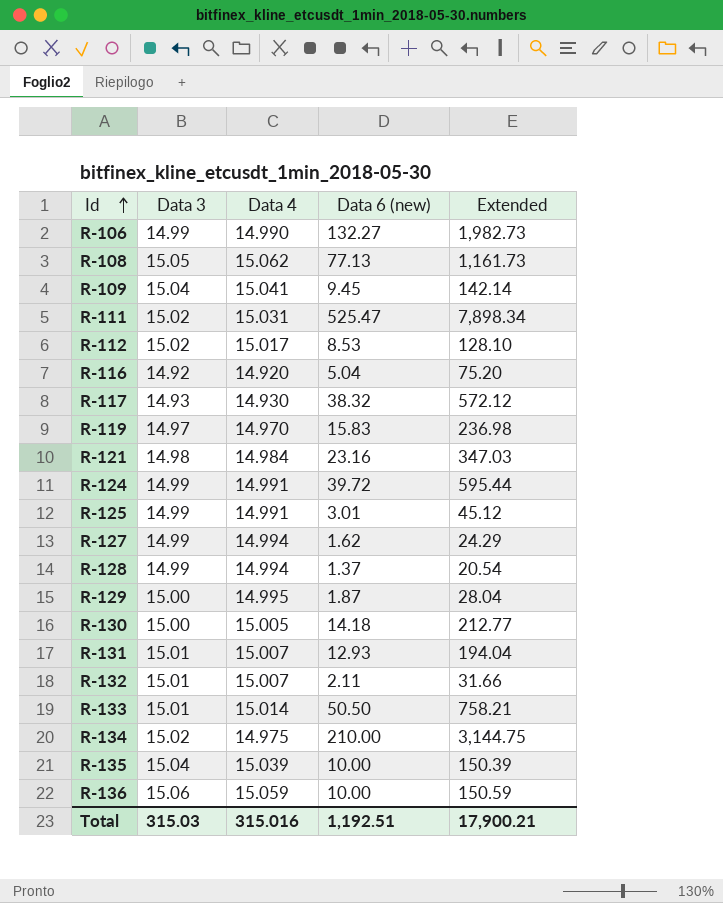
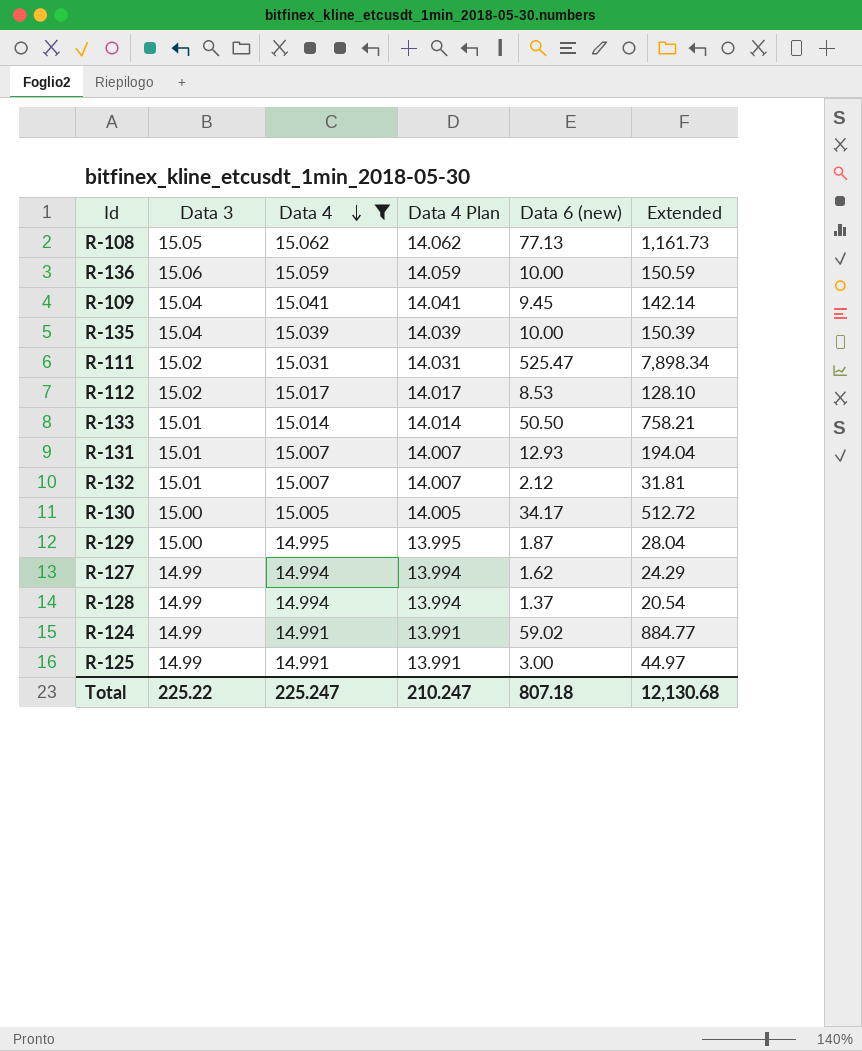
filter: none -> Data 4 >= 14.991
row order: Id ascending -> Data 4 descending
column Data 4 Plan | formula: none -> [Data 4] - 1
R-132 | Data 6 (new): 2.11 -> 2.12
R-132 | Extended: 31.66 -> 31.81
R-130 | Data 6 (new): 14.18 -> 34.17
R-130 | Extended: 212.77 -> 512.72
R-124 | Data 6 (new): 39.72 -> 59.02
R-124 | Extended: 595.44 -> 884.77
R-125 | Data 6 (new): 3.01 -> 3.00
R-125 | Extended: 45.12 -> 44.97
Total | Data 3: 315.03 -> 225.22
Total | Data 4: 315.016 -> 225.247
Total | Data 6 (new): 1,192.51 -> 807.18
Total | Extended: 17,900.21 -> 12,130.68

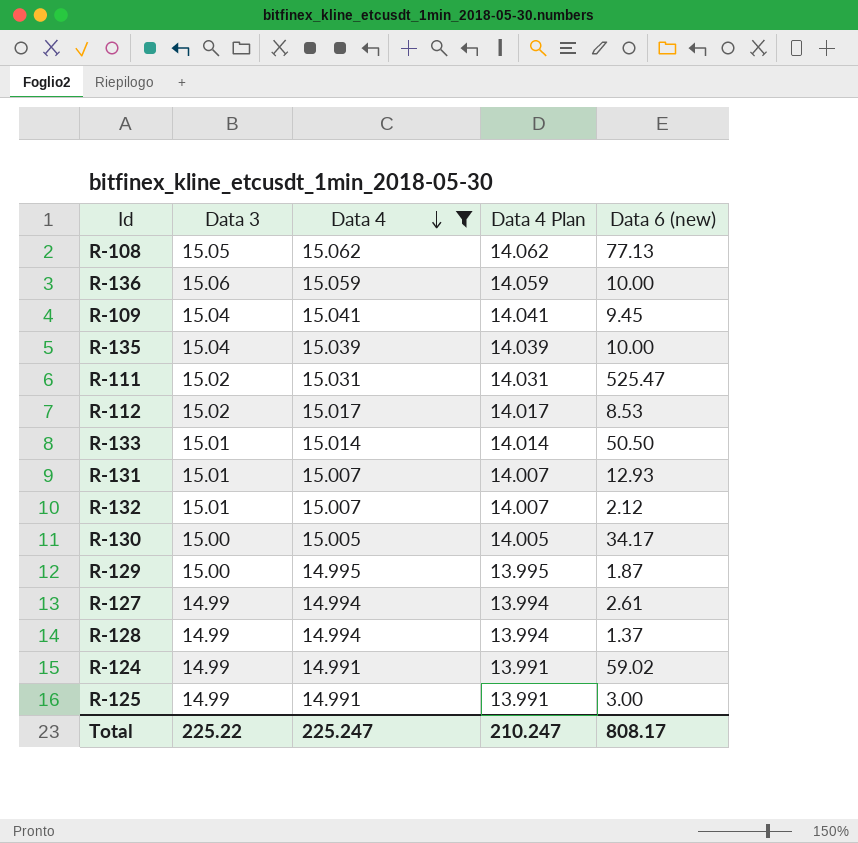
column Extended | formula: [Data 4] * [Data 6 (new)] -> none
R-127 | Data 6 (new): 1.62 -> 2.61
Total | Data 6 (new): 807.18 -> 808.17

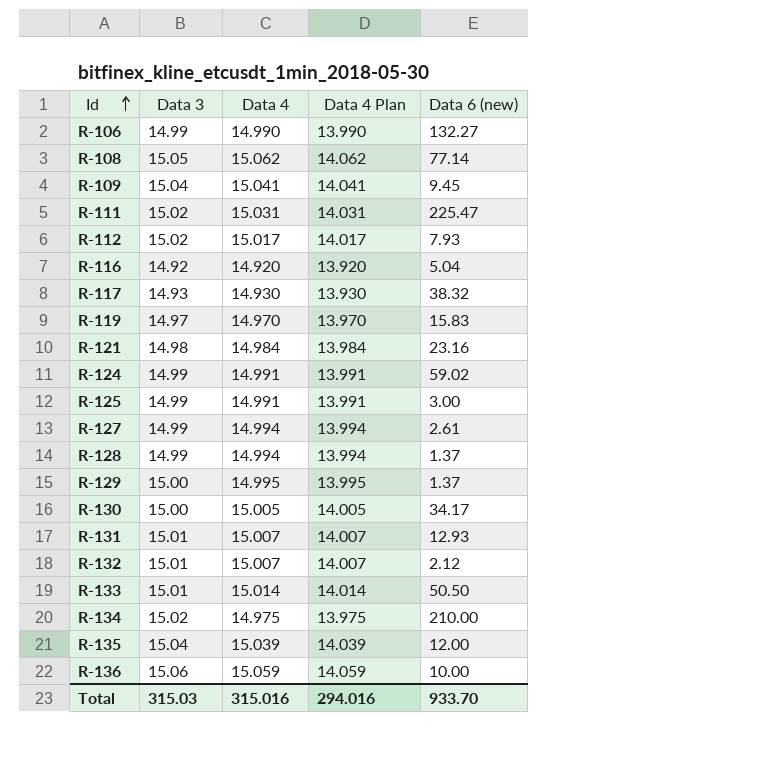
filter: Data 4 >= 14.991 -> none
row order: Data 4 descending -> Id ascending
R-108 | Data 6 (new): 77.13 -> 77.14
R-111 | Data 6 (new): 525.47 -> 225.47
R-112 | Data 6 (new): 8.53 -> 7.93
R-129 | Data 6 (new): 1.87 -> 1.37
R-135 | Data 6 (new): 10.00 -> 12.00
Total | Data 3: 225.22 -> 315.03
Total | Data 4: 225.247 -> 315.016
Total | Data 4 Plan: 210.247 -> 294.016
Total | Data 6 (new): 808.17 -> 933.70

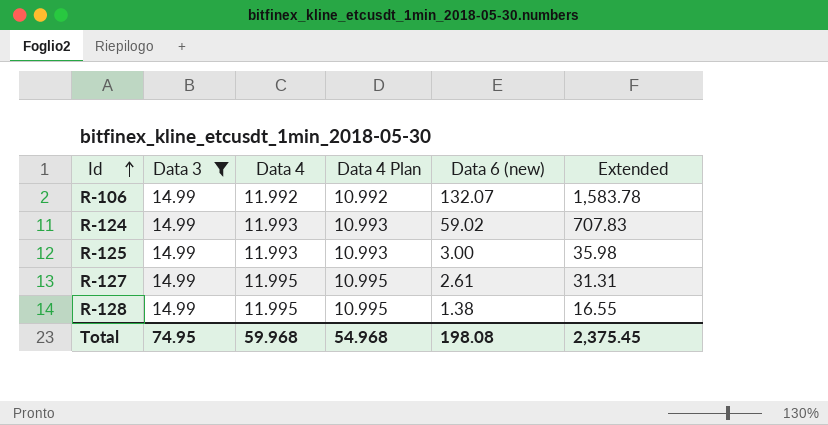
filter: none -> Data 3 = 14.99
column Extended | formula: none -> [Data 4] * [Data 6 (new)]
R-106 | Data 4: 14.990 -> 11.992
R-106 | Data 4 Plan: 13.990 -> 10.992
R-106 | Data 6 (new): 132.27 -> 132.07
R-124 | Data 4: 14.991 -> 11.993
R-124 | Data 4 Plan: 13.991 -> 10.993
R-125 | Data 4: 14.991 -> 11.993
R-125 | Data 4 Plan: 13.991 -> 10.993
R-127 | Data 4: 14.994 -> 11.995
R-127 | Data 4 Plan: 13.994 -> 10.995
R-128 | Data 4: 14.994 -> 11.995
R-128 | Data 4 Plan: 13.994 -> 10.995
R-128 | Data 6 (new): 1.37 -> 1.38
Total | Data 3: 315.03 -> 74.95
Total | Data 4: 315.016 -> 59.968
Total | Data 4 Plan: 294.016 -> 54.968
Total | Data 6 (new): 933.70 -> 198.08

